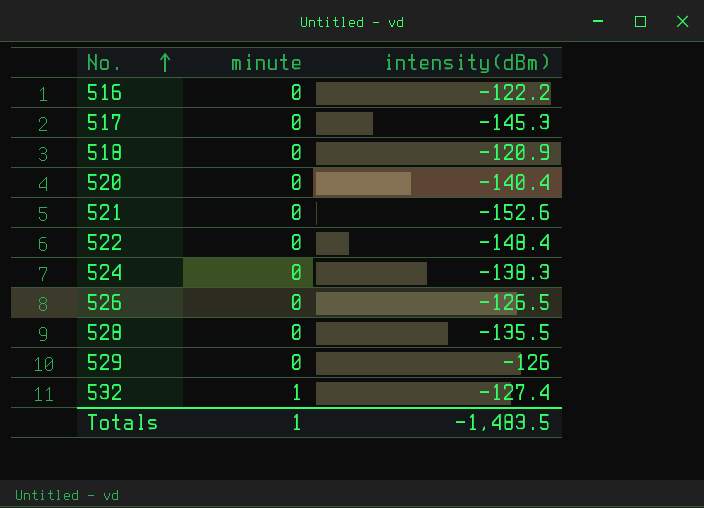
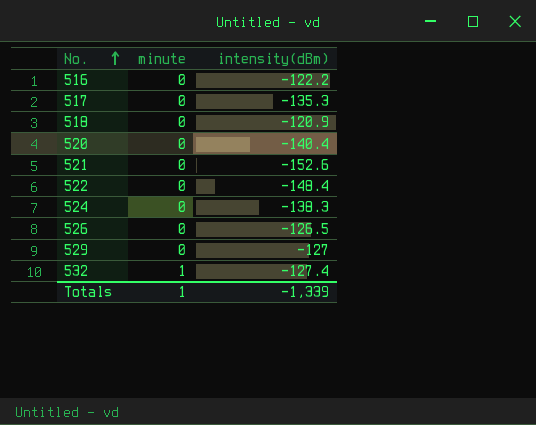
row 528: 0 | -135.5 -> none
517 | intensity(dBm): -145.3 -> -135.3
529 | intensity(dBm): -126 -> -127
Totals | intensity(dBm): -1,483.5 -> -1,339

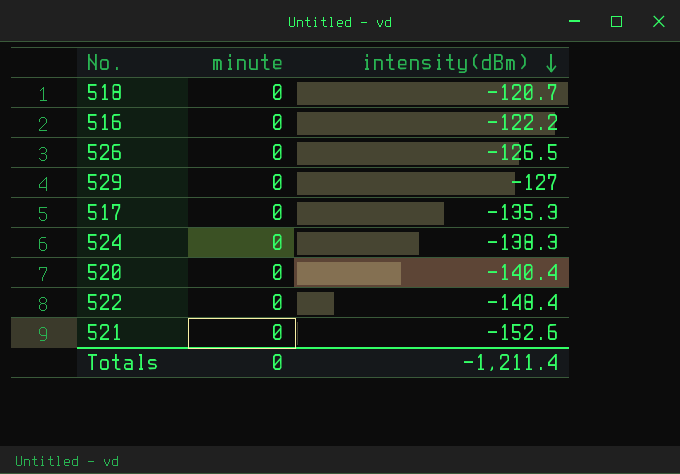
row order: No. ascending -> intensity(dBm) descending
row 532: 1 | -127.4 -> none
518 | intensity(dBm): -120.9 -> -120.7
Totals | minute: 1 -> 0
Totals | intensity(dBm): -1,339 -> -1,211.4

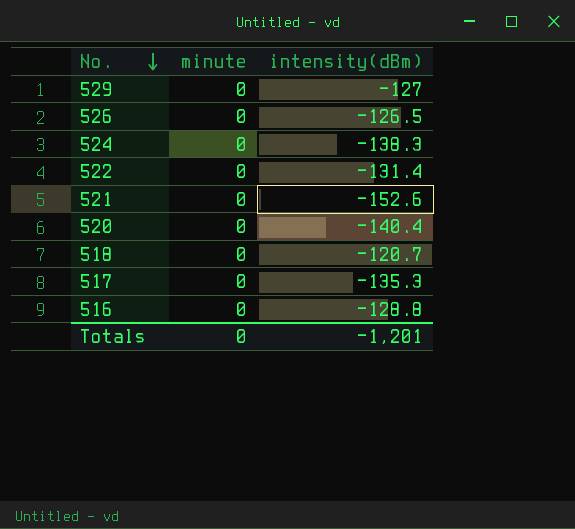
row order: intensity(dBm) descending -> No. descending
522 | intensity(dBm): -148.4 -> -131.4
516 | intensity(dBm): -122.2 -> -128.8
Totals | intensity(dBm): -1,211.4 -> -1,201

